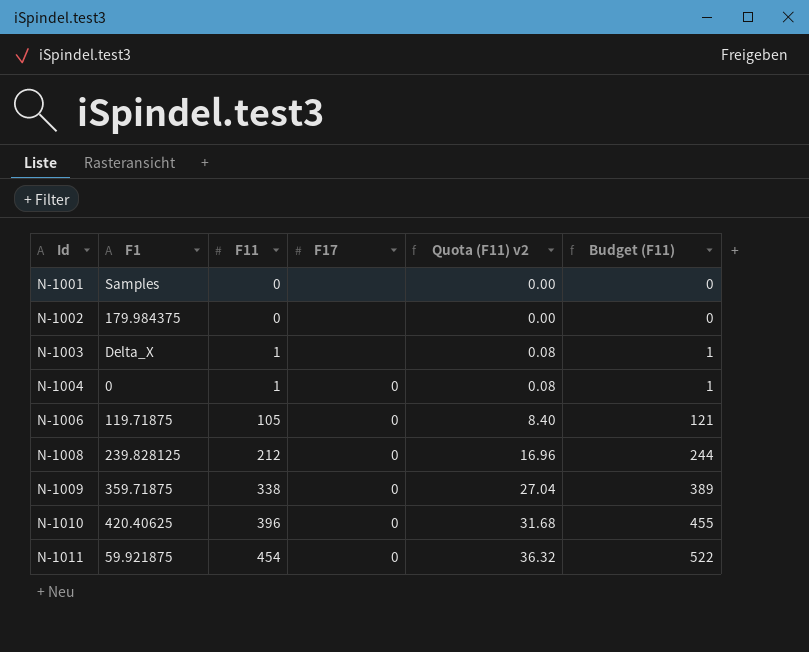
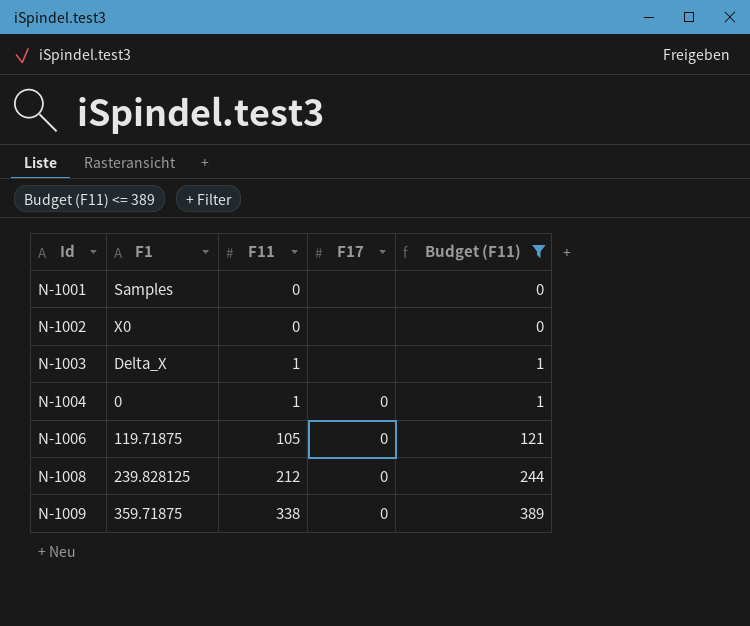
filter: none -> Budget (F11) <= 389
column Quota (F11) v2 | formula: [F11] * 0.08 -> none
N-1002 | F1: 179.984375 -> X0

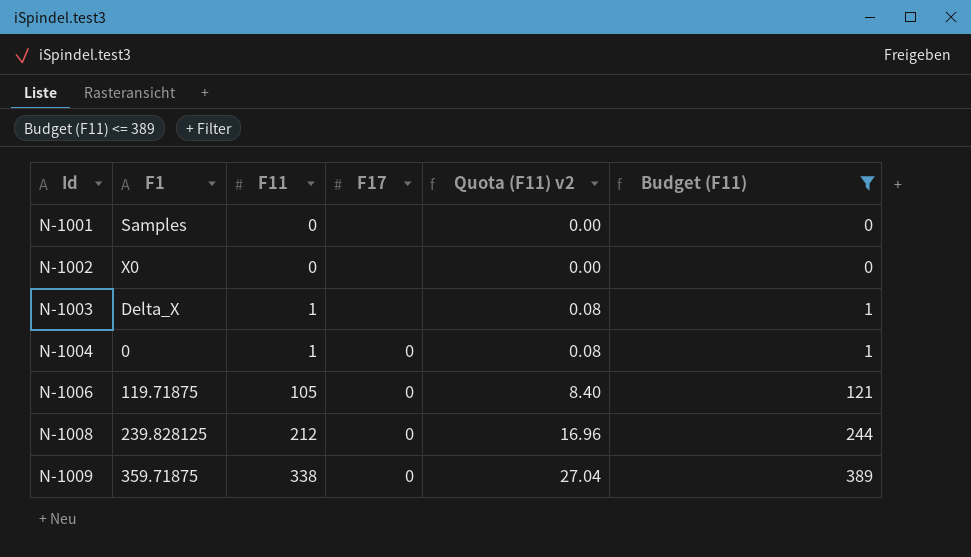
column Quota (F11) v2 | formula: none -> [F11] * 0.08

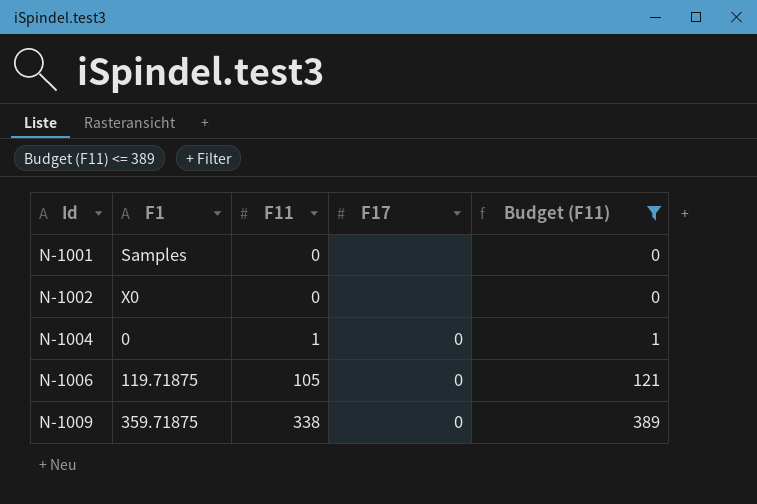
column Quota (F11) v2 | formula: [F11] * 0.08 -> none
row N-1003: Delta_X | 1 | none | 0.08 | 1 -> none
row N-1008: 239.828125 | 212 | 0 | 16.96 | 244 -> none

